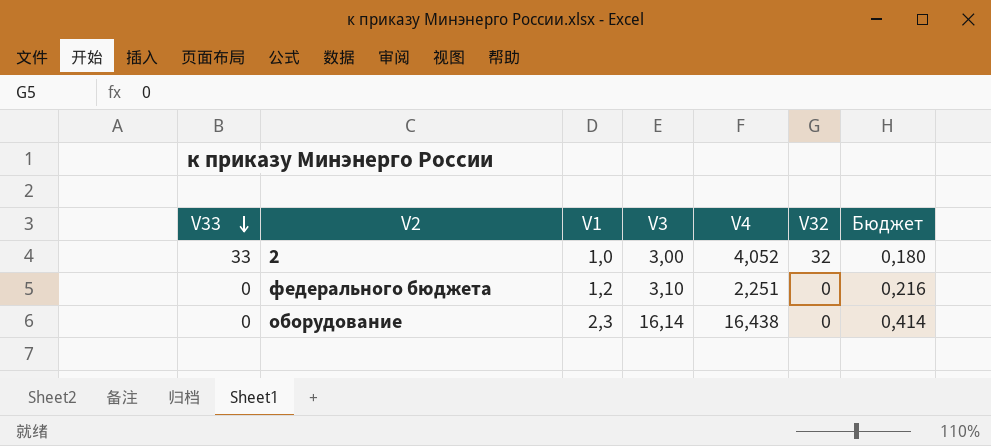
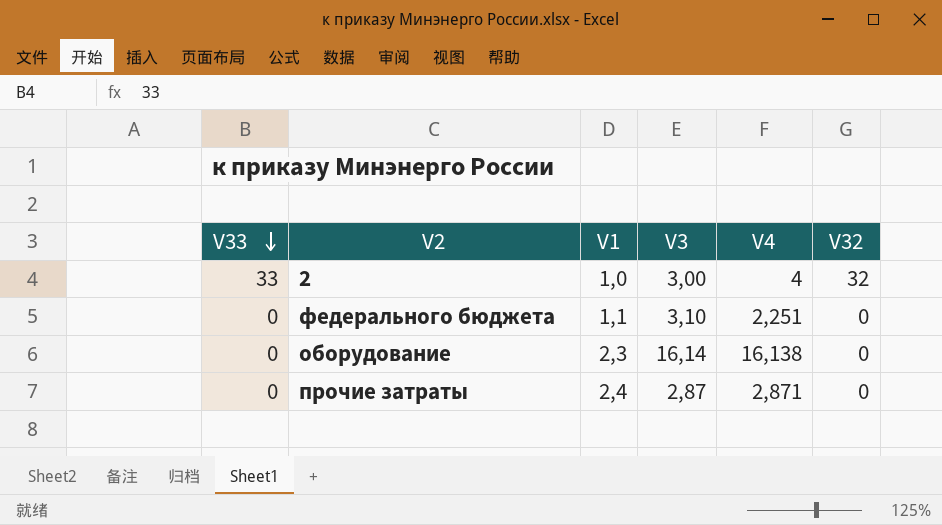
column Бюджет | formula: [V1] * 0,18 -> none
2 | V4: 4,052 -> 4
федерального бюджета | V1: 1,2 -> 1,1
оборудование | V4: 16,438 -> 16,138
row прочие затраты: none -> 0 | 2,4 | 2,87 | 2,871 | 0

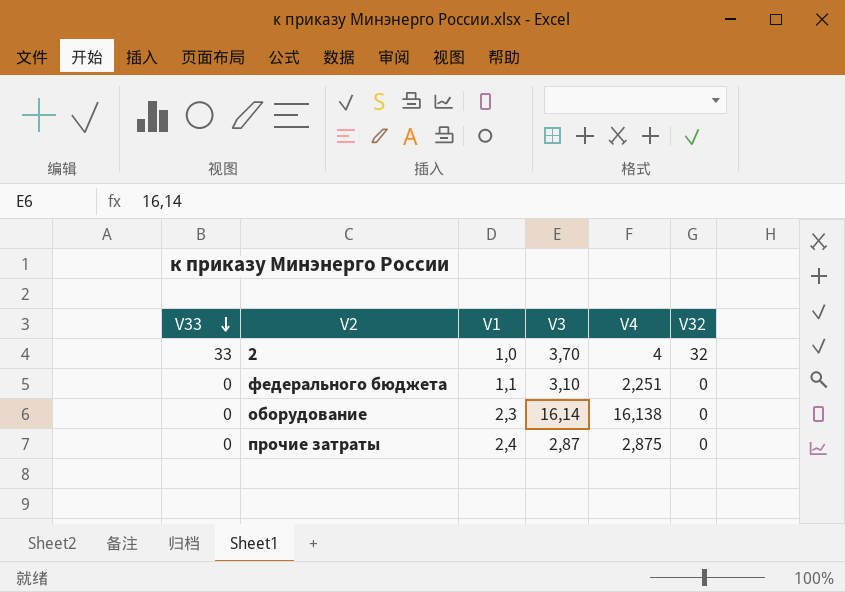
2 | V3: 3,00 -> 3,70
прочие затраты | V4: 2,871 -> 2,875

